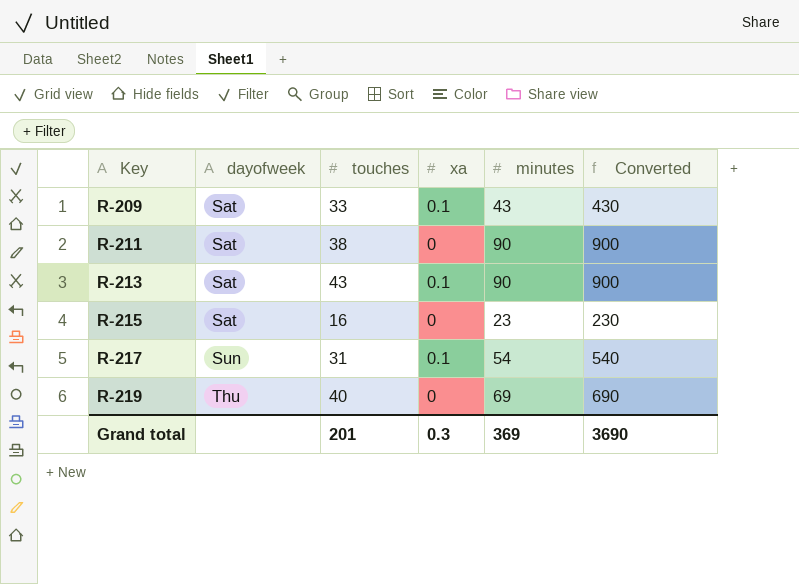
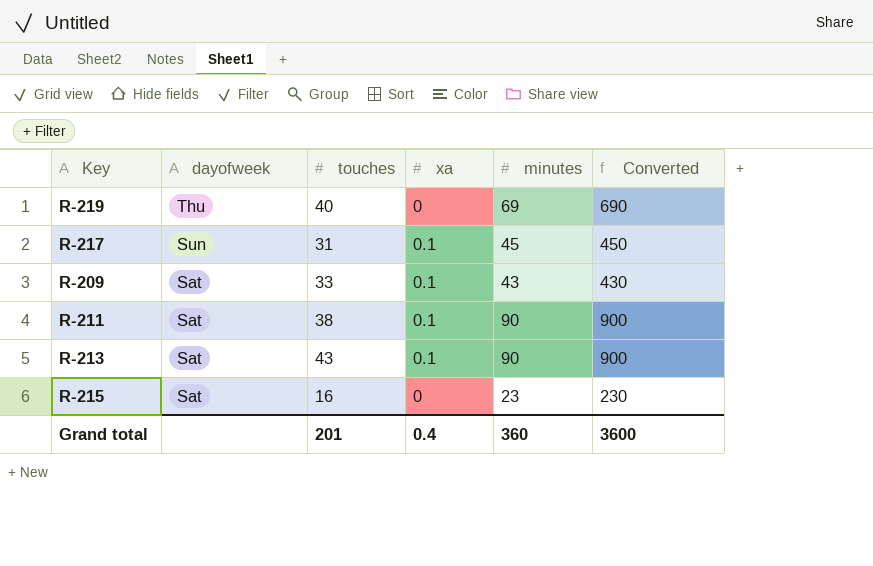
row order: Key ascending -> dayofweek descending
R-217 | minutes: 54 -> 45
R-217 | Converted: 540 -> 450
R-211 | xa: 0 -> 0.1
Grand total | xa: 0.3 -> 0.4
Grand total | minutes: 369 -> 360
Grand total | Converted: 3690 -> 3600

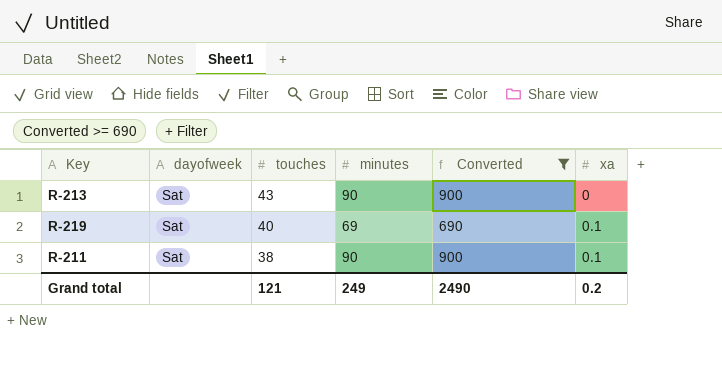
filter: none -> Converted >= 690
row order: dayofweek descending -> touches descending
column xa | position: 4 -> 6
R-213 | xa: 0.1 -> 0
R-219 | dayofweek: Thu -> Sat
R-219 | xa: 0 -> 0.1
Grand total | touches: 201 -> 121
Grand total | minutes: 360 -> 249
Grand total | Converted: 3600 -> 2490
Grand total | xa: 0.4 -> 0.2

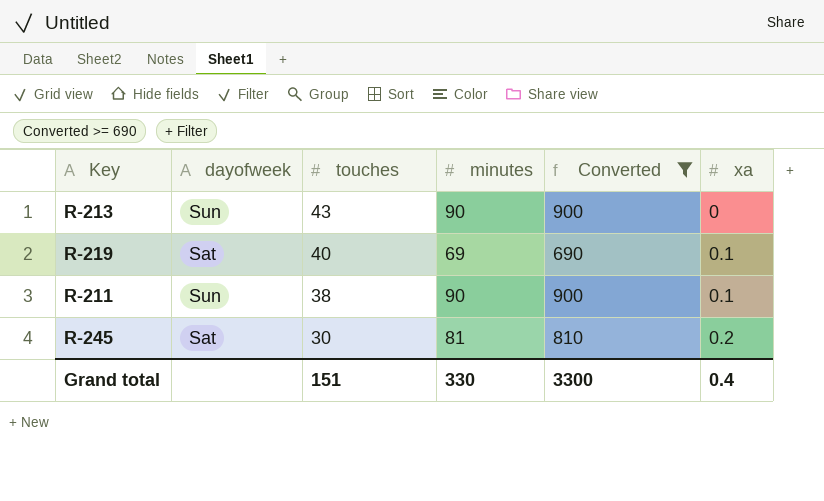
R-213 | dayofweek: Sat -> Sun
R-211 | dayofweek: Sat -> Sun
row R-245: none -> Sat | 30 | 81 | 810 | 0.2
Grand total | touches: 121 -> 151
Grand total | minutes: 249 -> 330
Grand total | Converted: 2490 -> 3300
Grand total | xa: 0.2 -> 0.4

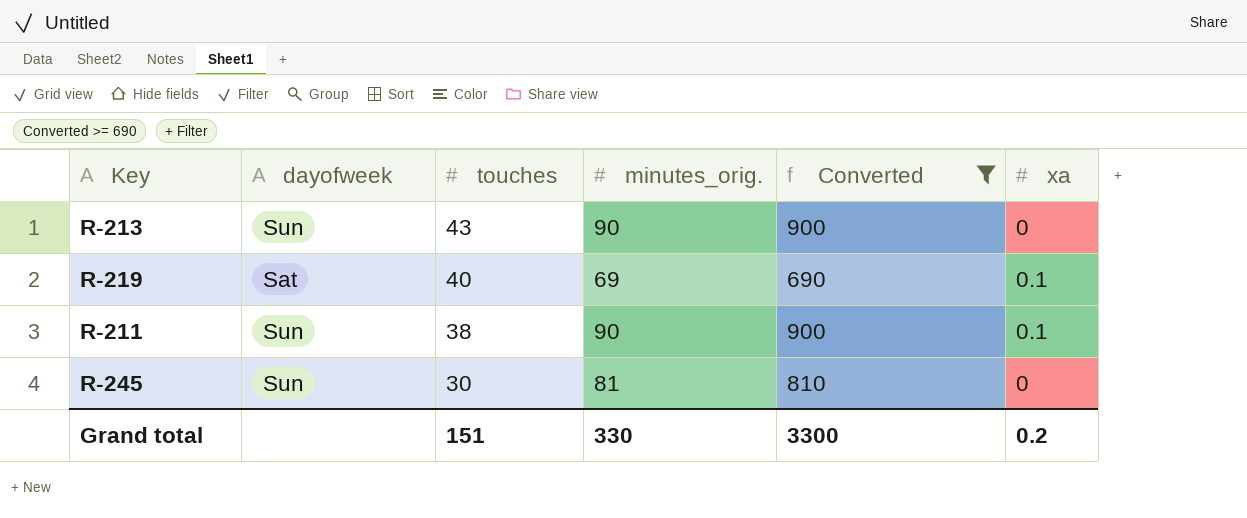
column name: minutes -> minutes_orig.
R-245 | dayofweek: Sat -> Sun
R-245 | xa: 0.2 -> 0
Grand total | xa: 0.4 -> 0.2

